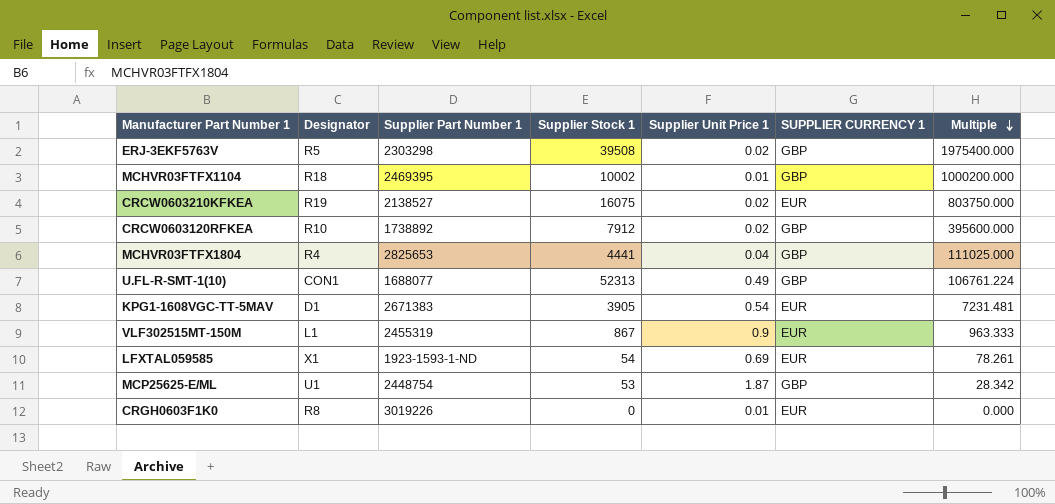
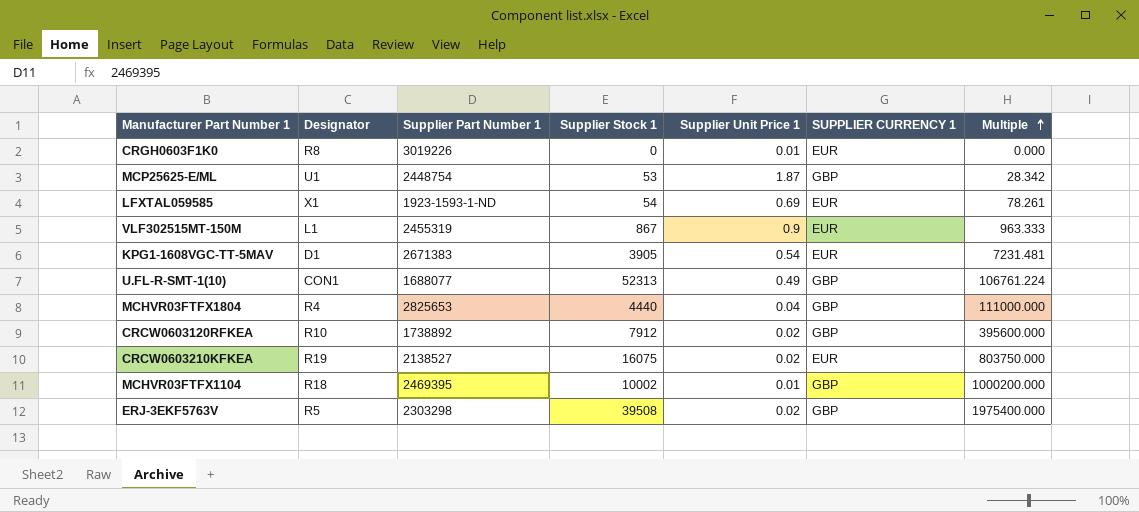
row order: Multiple descending -> Multiple ascending
MCHVR03FTFX1804 | Supplier Stock 1: 4441 -> 4440
MCHVR03FTFX1804 | Multiple: 111025.000 -> 111000.000

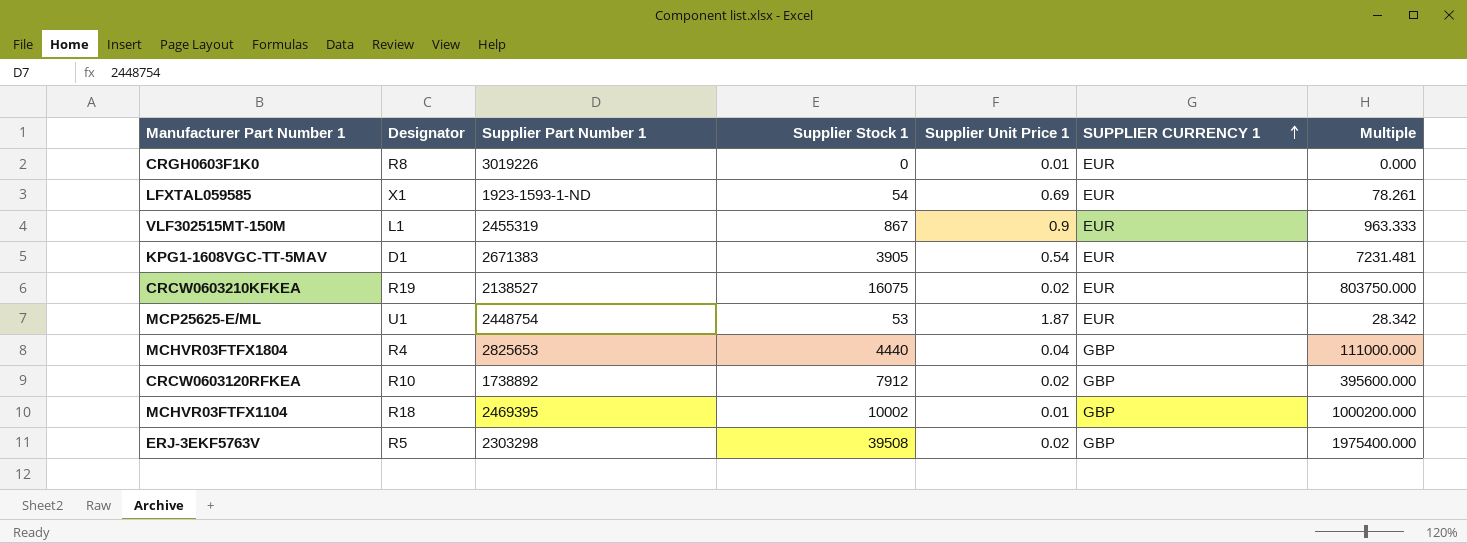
row order: Multiple ascending -> SUPPLIER CURRENCY 1 ascending
row U.FL-R-SMT-1(10): CON1 | 1688077 | 52313 | 0.49 | GBP | 106761.224 -> none
MCP25625-E/ML | SUPPLIER CURRENCY 1: GBP -> EUR

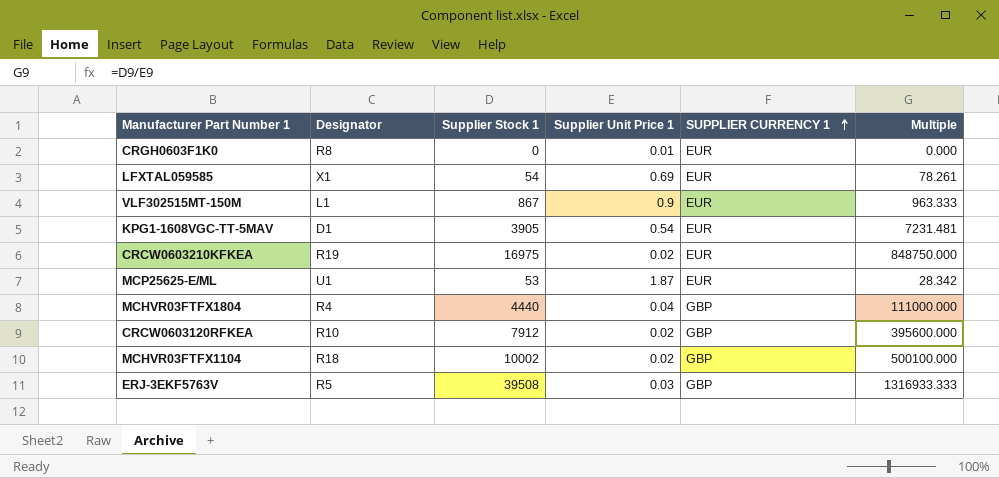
column Supplier Part Number 1 | position: 3 -> none
CRCW0603210KFKEA | Supplier Stock 1: 16075 -> 16975
CRCW0603210KFKEA | Multiple: 803750.000 -> 848750.000
MCHVR03FTFX1104 | Supplier Unit Price 1: 0.01 -> 0.02
MCHVR03FTFX1104 | Multiple: 1000200.000 -> 500100.000
ERJ-3EKF5763V | Supplier Unit Price 1: 0.02 -> 0.03
ERJ-3EKF5763V | Multiple: 1975400.000 -> 1316933.333

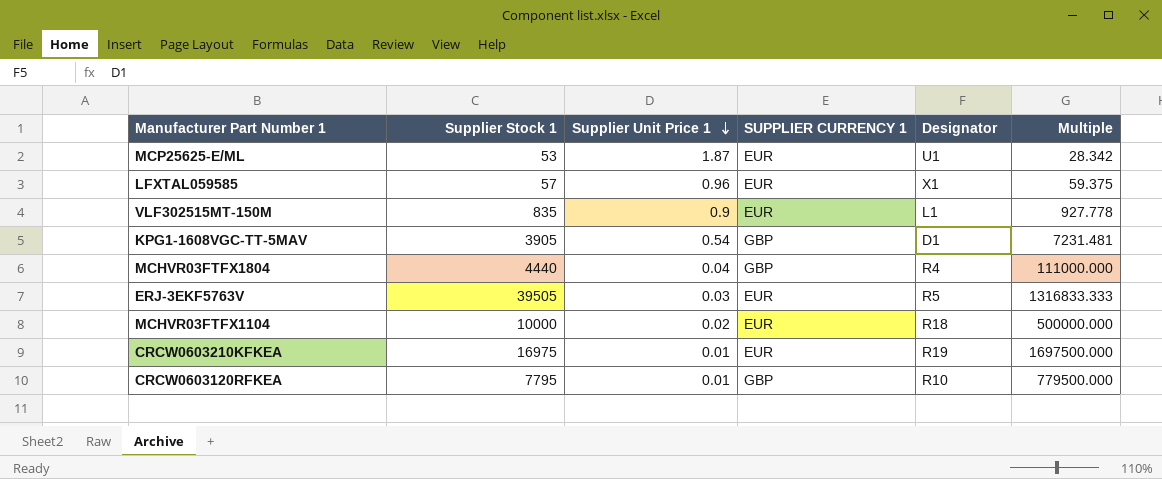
row order: SUPPLIER CURRENCY 1 ascending -> Supplier Unit Price 1 descending
column Designator | position: 2 -> 5
row CRGH0603F1K0: R8 | 0 | 0.01 | EUR | 0.000 -> none
LFXTAL059585 | Supplier Stock 1: 54 -> 57
LFXTAL059585 | Supplier Unit Price 1: 0.69 -> 0.96
LFXTAL059585 | Multiple: 78.261 -> 59.375
VLF302515MT-150M | Supplier Stock 1: 867 -> 835
VLF302515MT-150M | Multiple: 963.333 -> 927.778
KPG1-1608VGC-TT-5MAV | SUPPLIER CURRENCY 1: EUR -> GBP
ERJ-3EKF5763V | Supplier Stock 1: 39508 -> 39505
ERJ-3EKF5763V | SUPPLIER CURRENCY 1: GBP -> EUR
ERJ-3EKF5763V | Multiple: 1316933.333 -> 1316833.333
MCHVR03FTFX1104 | Supplier Stock 1: 10002 -> 10000
MCHVR03FTFX1104 | SUPPLIER CURRENCY 1: GBP -> EUR
MCHVR03FTFX1104 | Multiple: 500100.000 -> 500000.000
CRCW0603210KFKEA | Supplier Unit Price 1: 0.02 -> 0.01
CRCW0603210KFKEA | Multiple: 848750.000 -> 1697500.000
CRCW0603120RFKEA | Supplier Stock 1: 7912 -> 7795
CRCW0603120RFKEA | Supplier Unit Price 1: 0.02 -> 0.01
CRCW0603120RFKEA | Multiple: 395600.000 -> 779500.000

